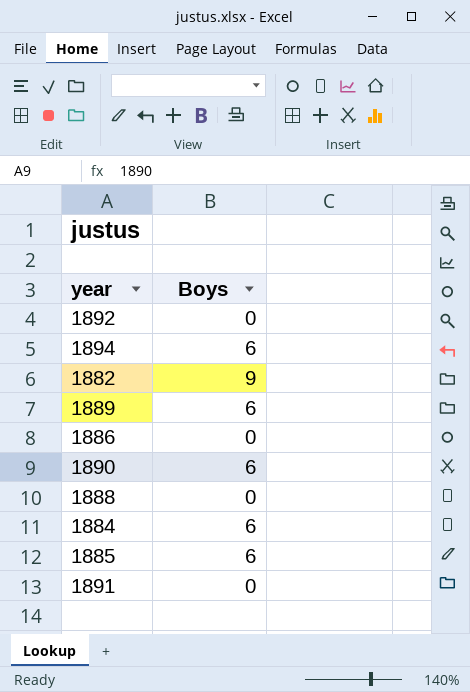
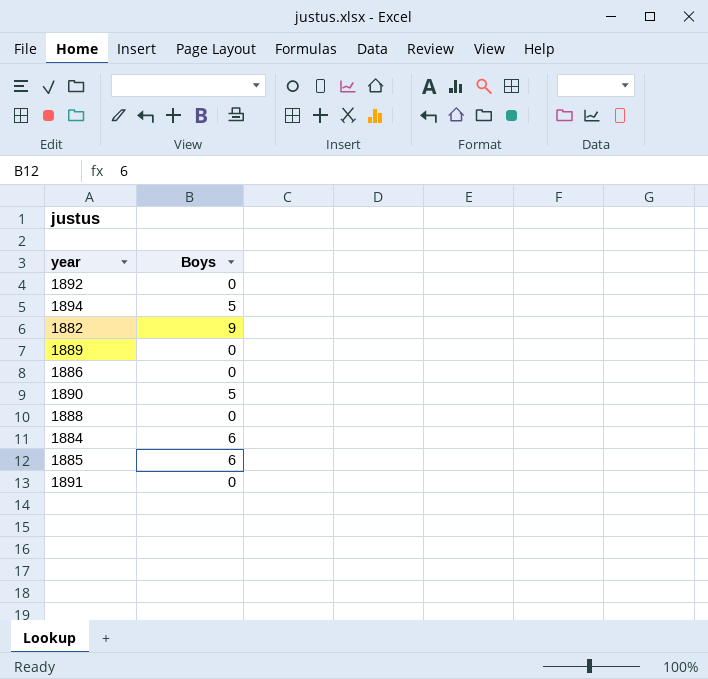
1894 | Boys: 6 -> 5
1889 | Boys: 6 -> 0
1890 | Boys: 6 -> 5

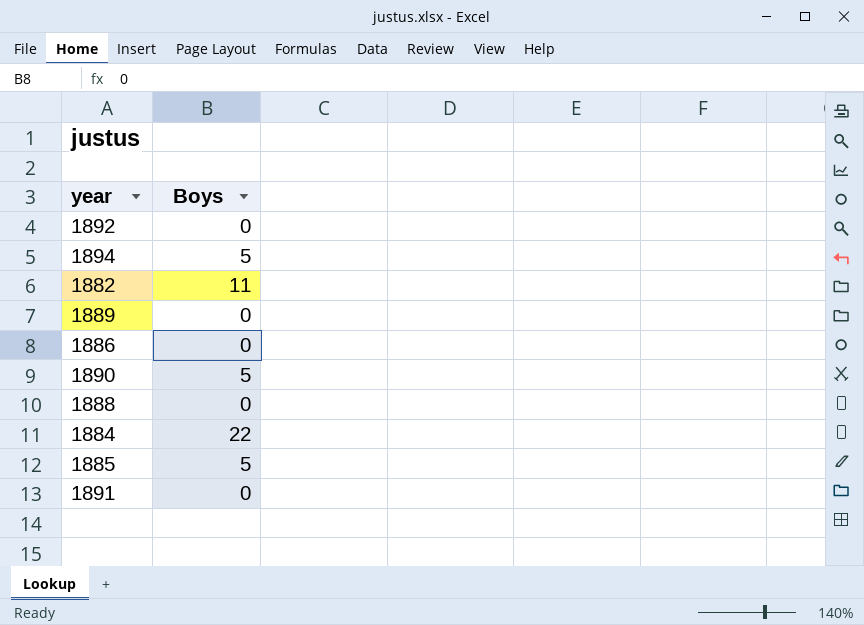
1882 | Boys: 9 -> 11
1884 | Boys: 6 -> 22
1885 | Boys: 6 -> 5

